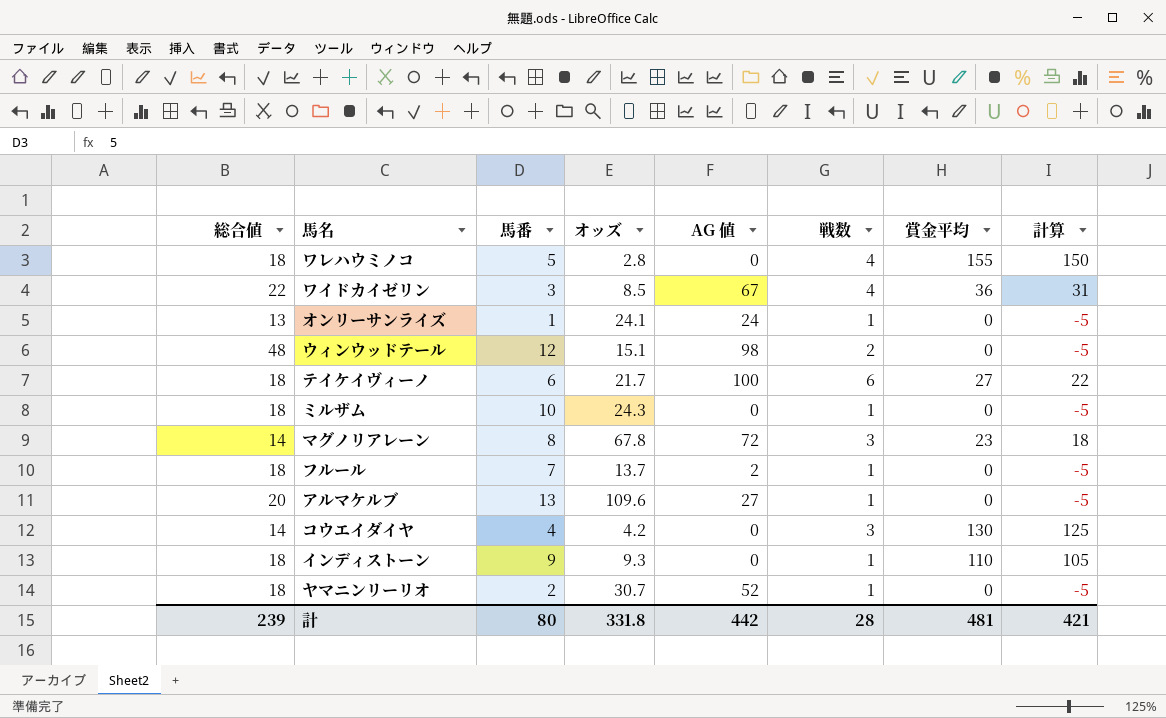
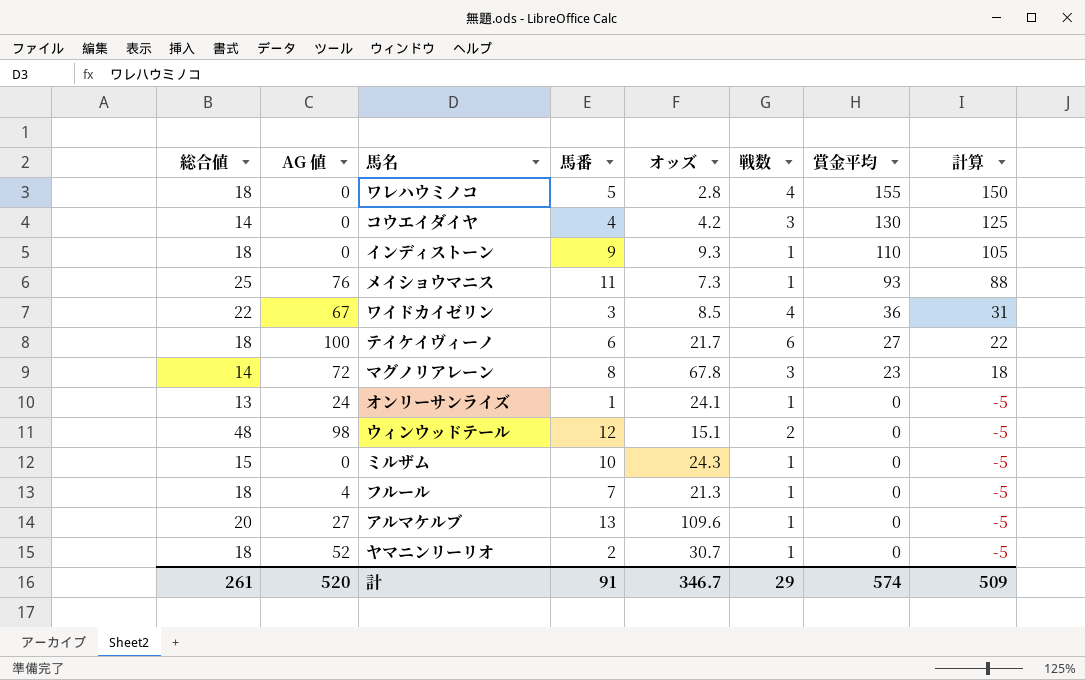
row order: none -> 賞金平均 descending
column AG 値 | position: 5 -> 2
row メイショウマニス: none -> 25 | 76 | 11 | 7.3 | 1 | 93 | 88
ミルザム | 総合値: 18 -> 15
フルール | AG 値: 2 -> 4
フルール | オッズ: 13.7 -> 21.3
計 | 総合値: 239 -> 261
計 | AG 値: 442 -> 520
計 | 馬番: 80 -> 91
計 | オッズ: 331.8 -> 346.7
計 | 戦数: 28 -> 29
計 | 賞金平均: 481 -> 574
計 | 計算: 421 -> 509

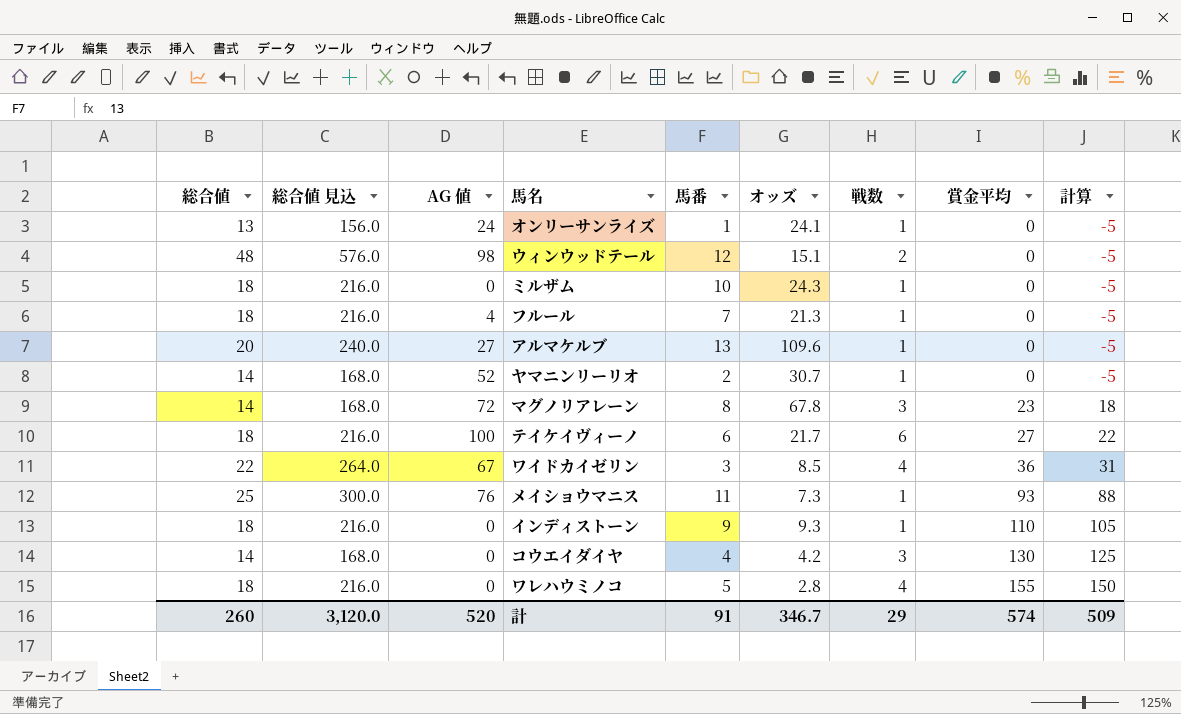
row order: 賞金平均 descending -> 賞金平均 ascending
column 総合値 見込 | formula: none -> [総合値] * 12
ミルザム | 総合値: 15 -> 18
ヤマニンリーリオ | 総合値: 18 -> 14
計 | 総合値: 261 -> 260

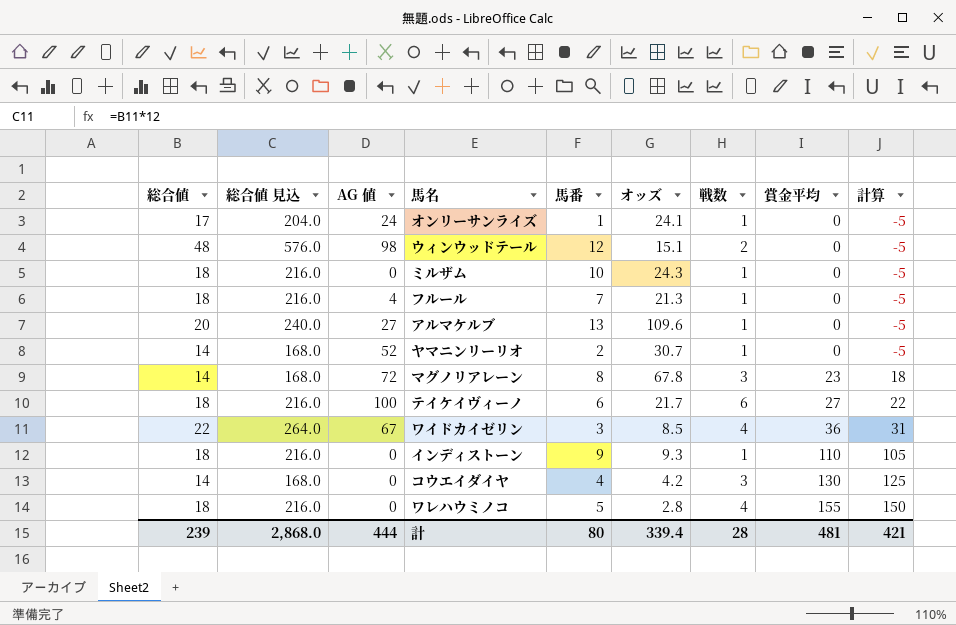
row メイショウマニス: 25 | 300.0 | 76 | 11 | 7.3 | 1 | 93 | 88 -> none
オンリーサンライズ | 総合値: 13 -> 17
オンリーサンライズ | 総合値 見込: 156.0 -> 204.0
計 | 総合値: 260 -> 239
計 | 総合値 見込: 3,120.0 -> 2,868.0
計 | AG 値: 520 -> 444
計 | 馬番: 91 -> 80
計 | オッズ: 346.7 -> 339.4
計 | 戦数: 29 -> 28
計 | 賞金平均: 574 -> 481
計 | 計算: 509 -> 421

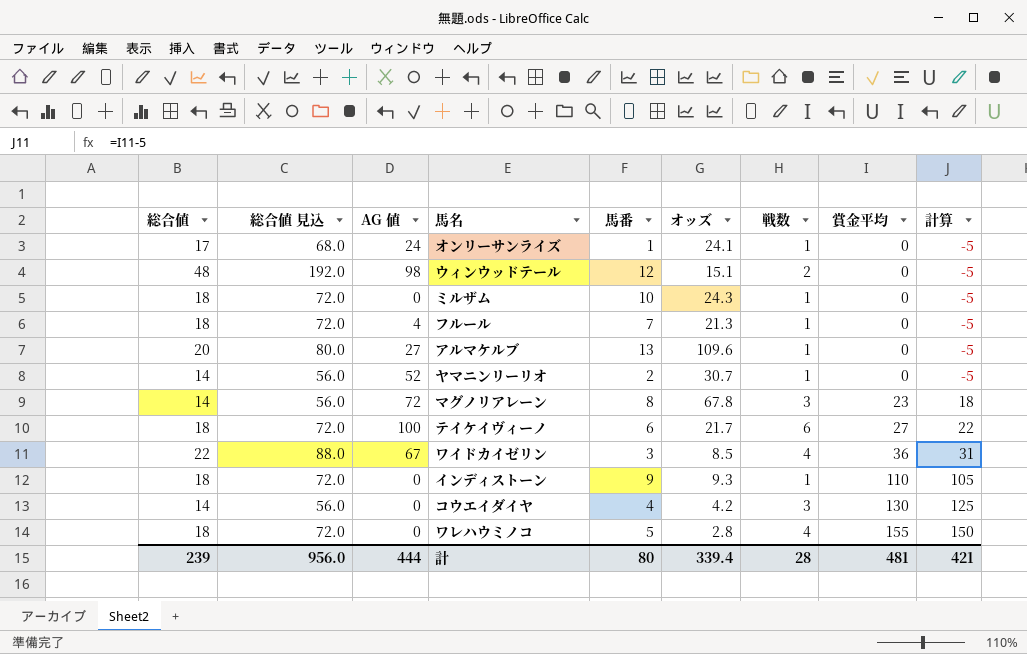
column 総合値 見込 | formula: [総合値] * 12 -> [総合値] * 4
計 | 総合値 見込: 2,868.0 -> 956.0

